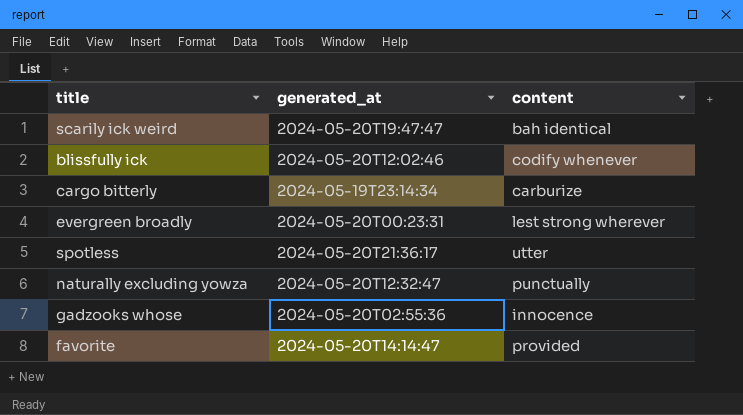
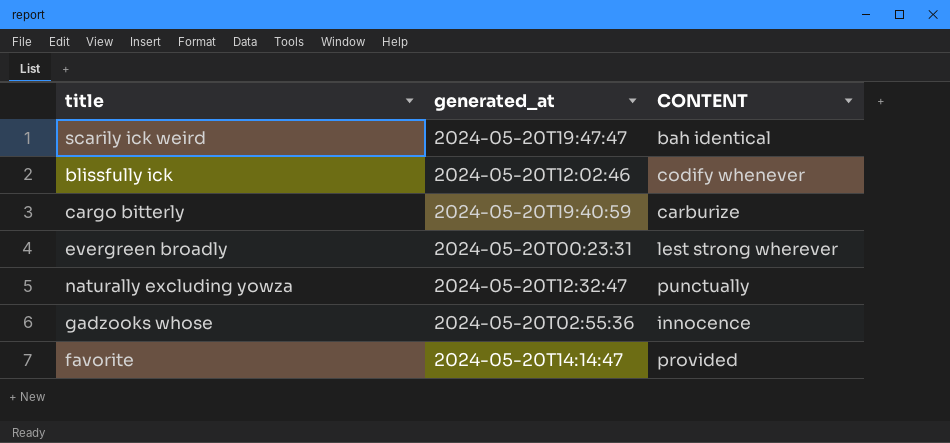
column name: content -> CONTENT
row spotless: 2024-05-20T21:36:17 | utter -> none
cargo bitterly | generated_at: 2024-05-19T23:14:34 -> 2024-05-20T19:40:59

